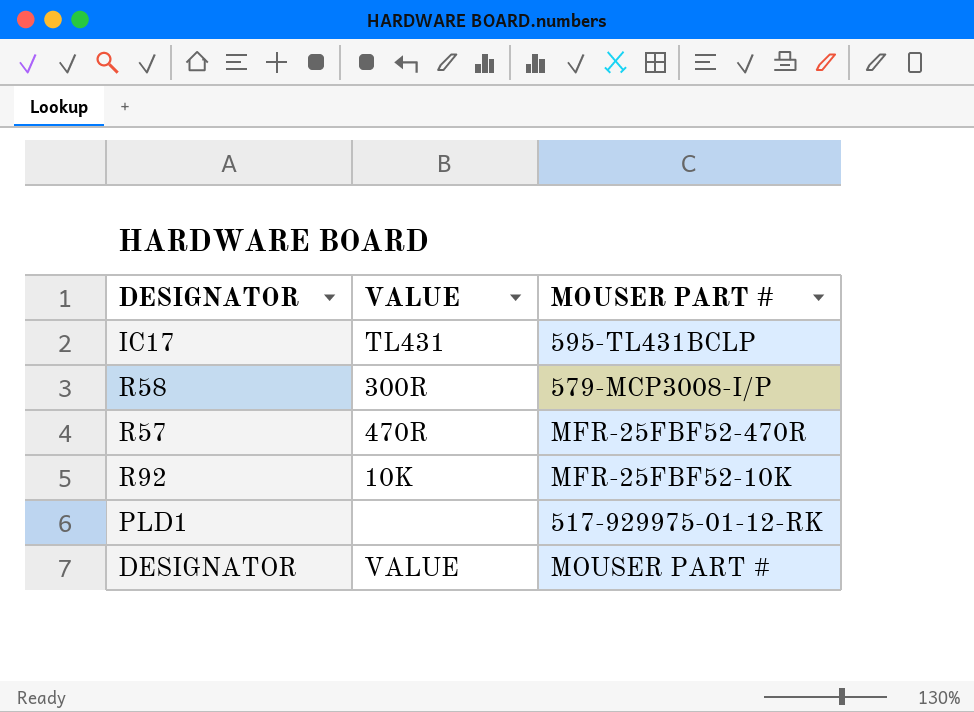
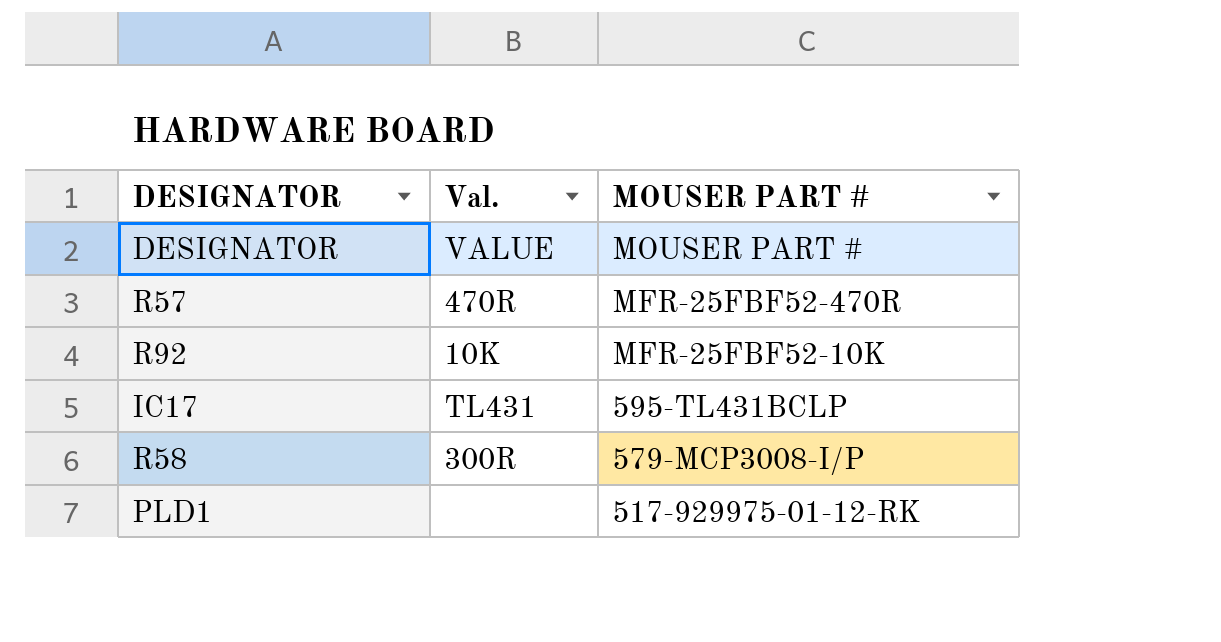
row order: none -> MOUSER PART # descending
column name: VALUE -> Val.

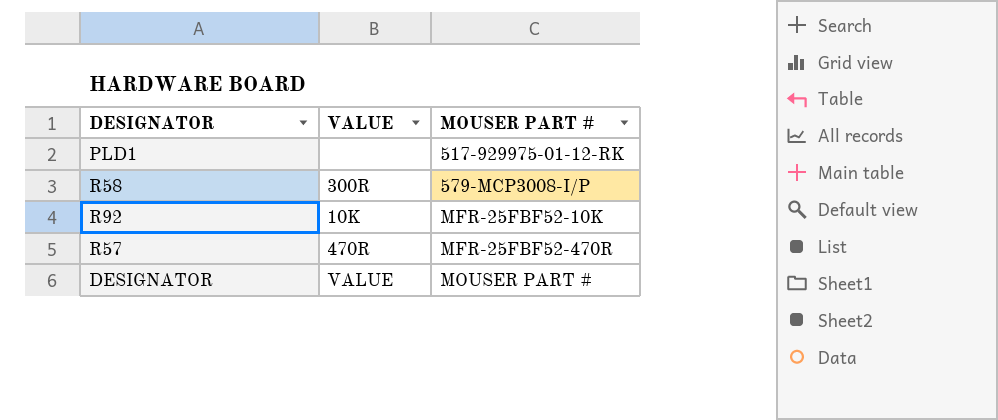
row order: MOUSER PART # descending -> MOUSER PART # ascending
column name: Val. -> VALUE
row IC17: TL431 | 595-TL431BCLP -> none

